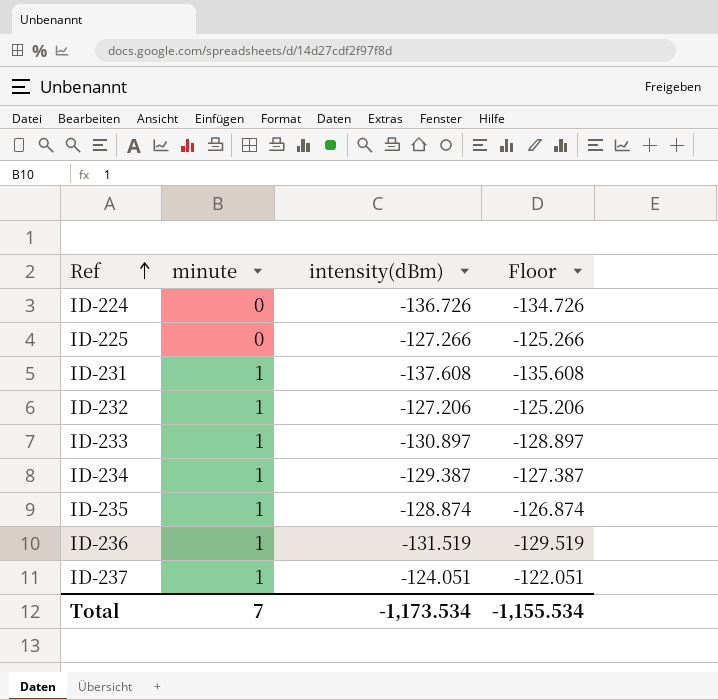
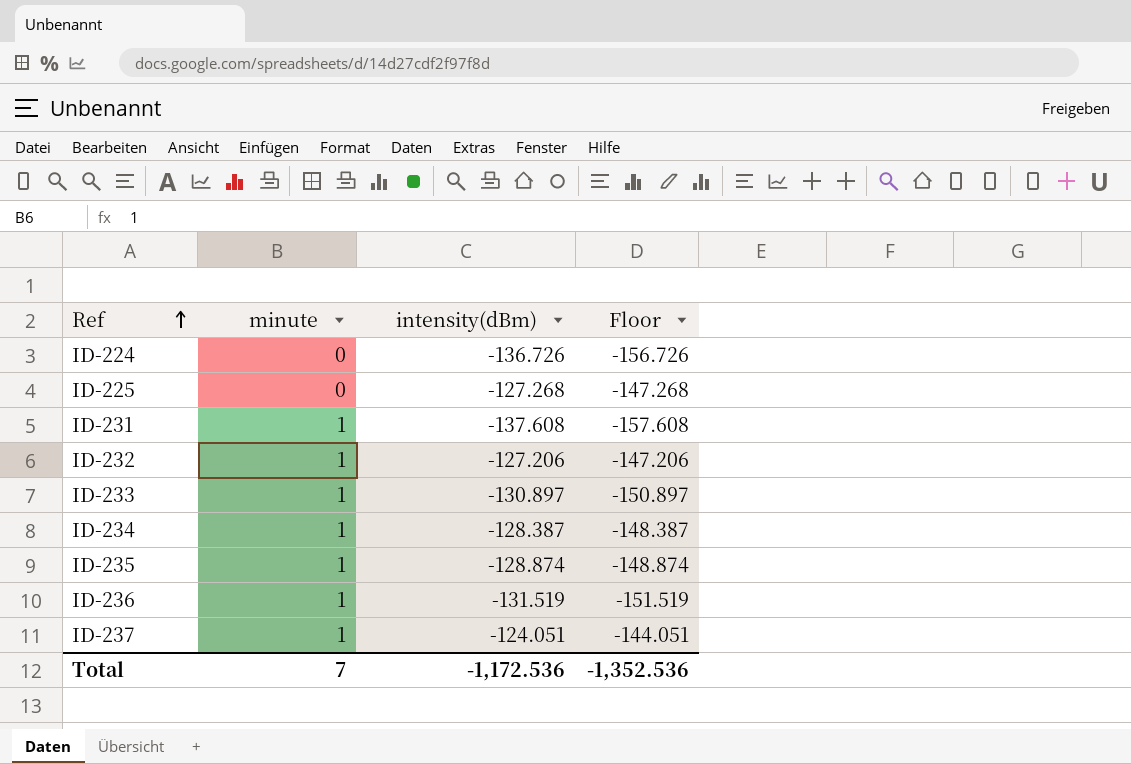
column Floor | formula: [intensity(dBm)] + 2 -> [intensity(dBm)] - 20
ID-225 | intensity(dBm): -127.266 -> -127.268
ID-234 | intensity(dBm): -129.387 -> -128.387
Total | intensity(dBm): -1,173.534 -> -1,172.536
Total | Floor: -1,155.534 -> -1,352.536

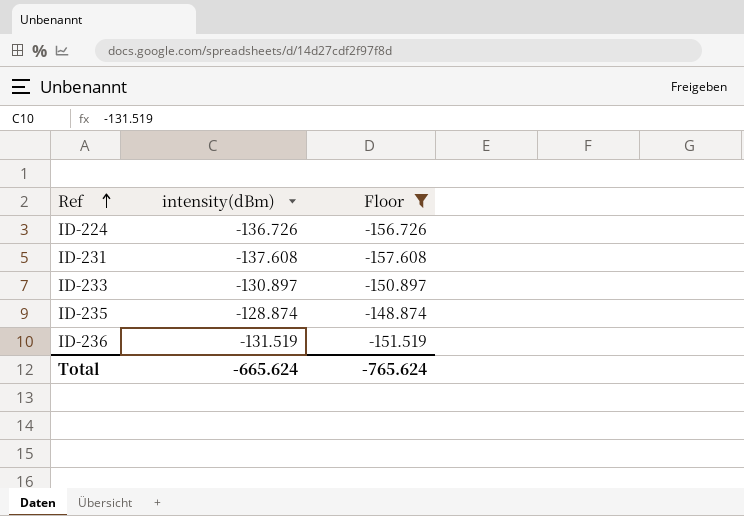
filter: none -> Floor <= -148.874
column minute | position: 2 -> none
Total | intensity(dBm): -1,172.536 -> -665.624
Total | Floor: -1,352.536 -> -765.624

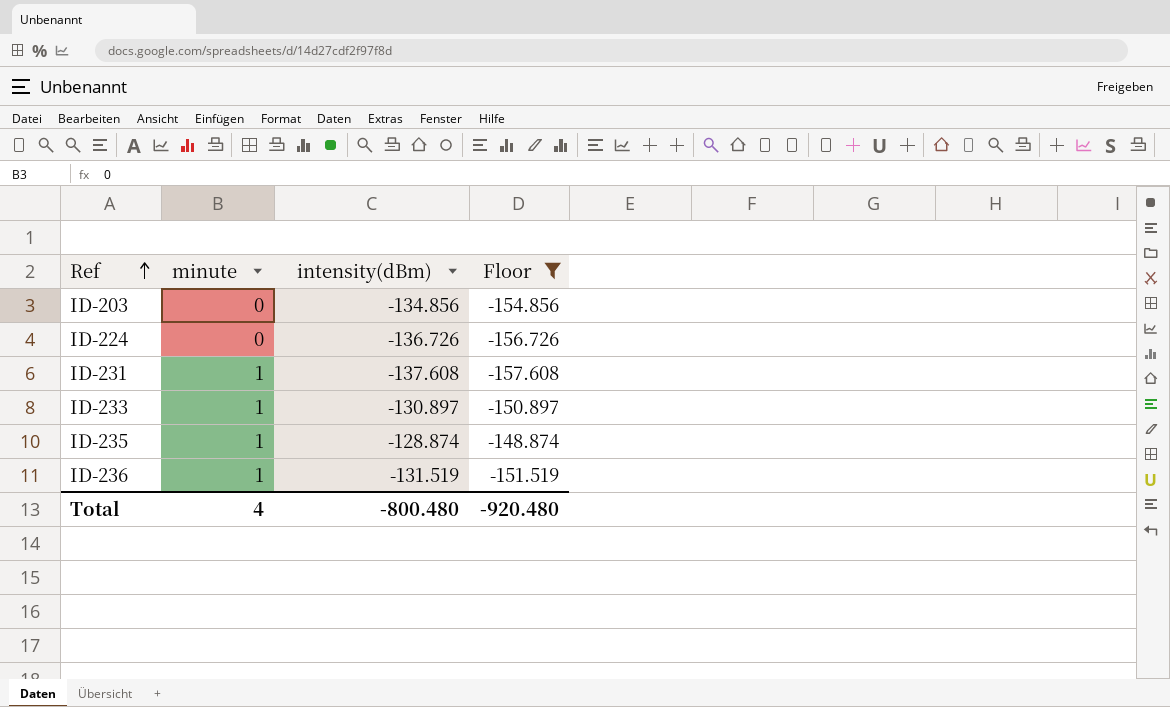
column minute | position: none -> 2
row ID-203: none -> 0 | -134.856 | -154.856
Total | intensity(dBm): -665.624 -> -800.480
Total | Floor: -765.624 -> -920.480

